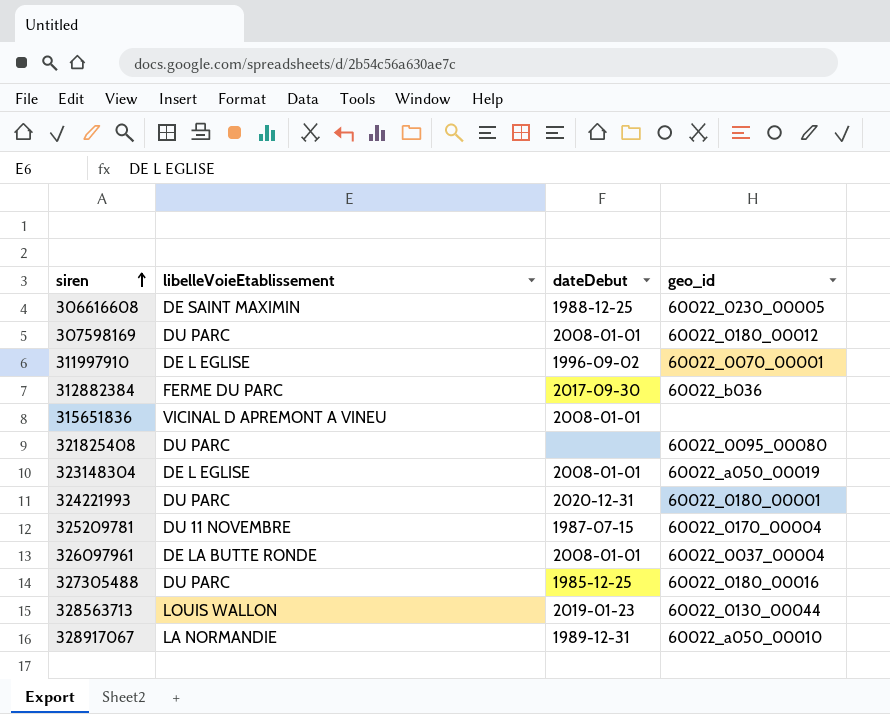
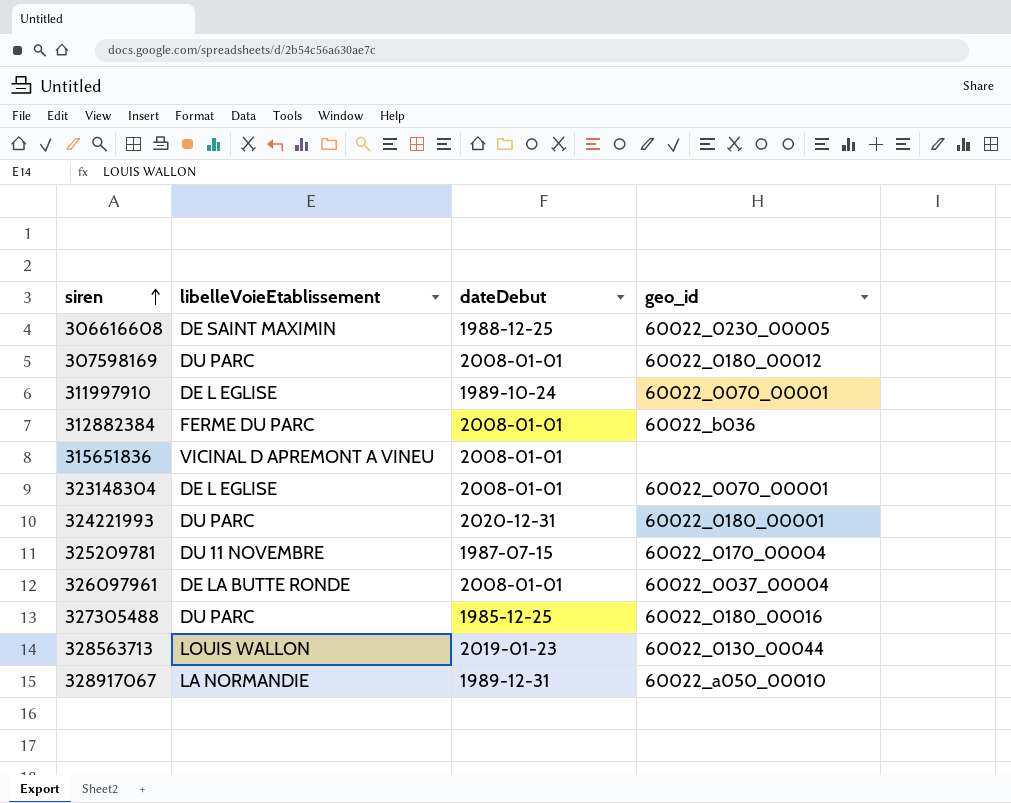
row 321825408: DU PARC | none | 60022_0095_00080 -> none
311997910 | dateDebut: 1996-09-02 -> 1989-10-24
312882384 | dateDebut: 2017-09-30 -> 2008-01-01
323148304 | geo_id: 60022_a050_00019 -> 60022_0070_00001

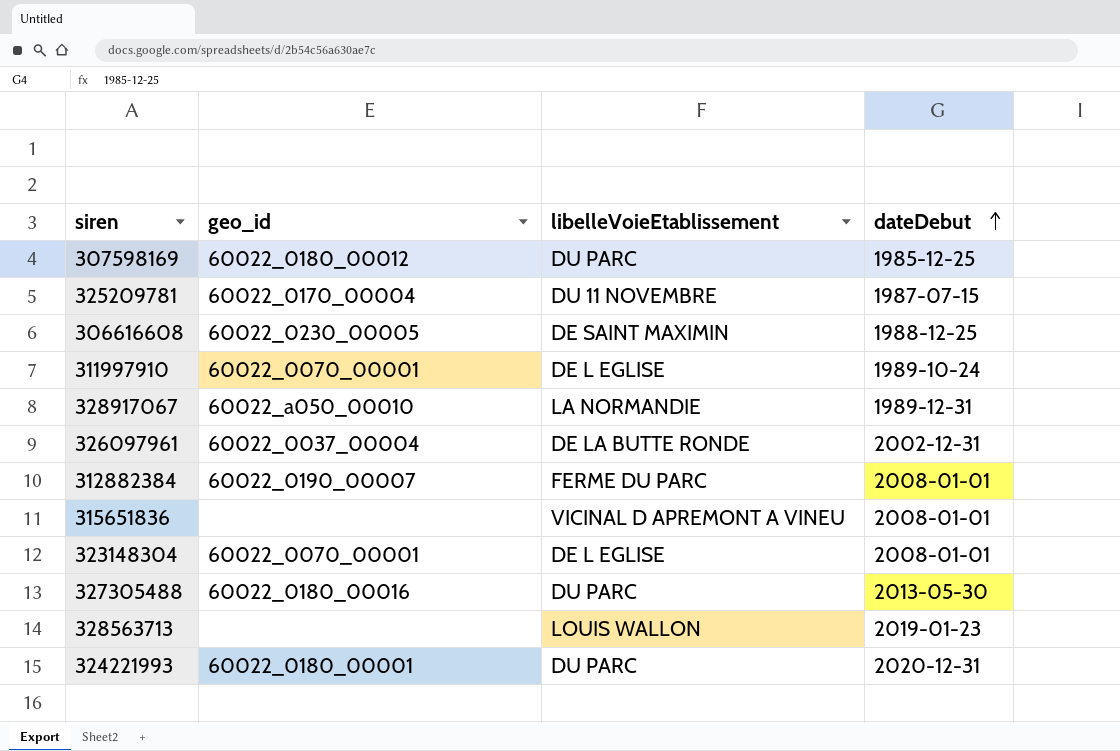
row order: siren ascending -> dateDebut ascending
column geo_id | position: 4 -> 2
307598169 | dateDebut: 2008-01-01 -> 1985-12-25
326097961 | dateDebut: 2008-01-01 -> 2002-12-31
312882384 | geo_id: 60022_b036 -> 60022_0190_00007
327305488 | dateDebut: 1985-12-25 -> 2013-05-30
328563713 | geo_id: 60022_0130_00044 -> none

